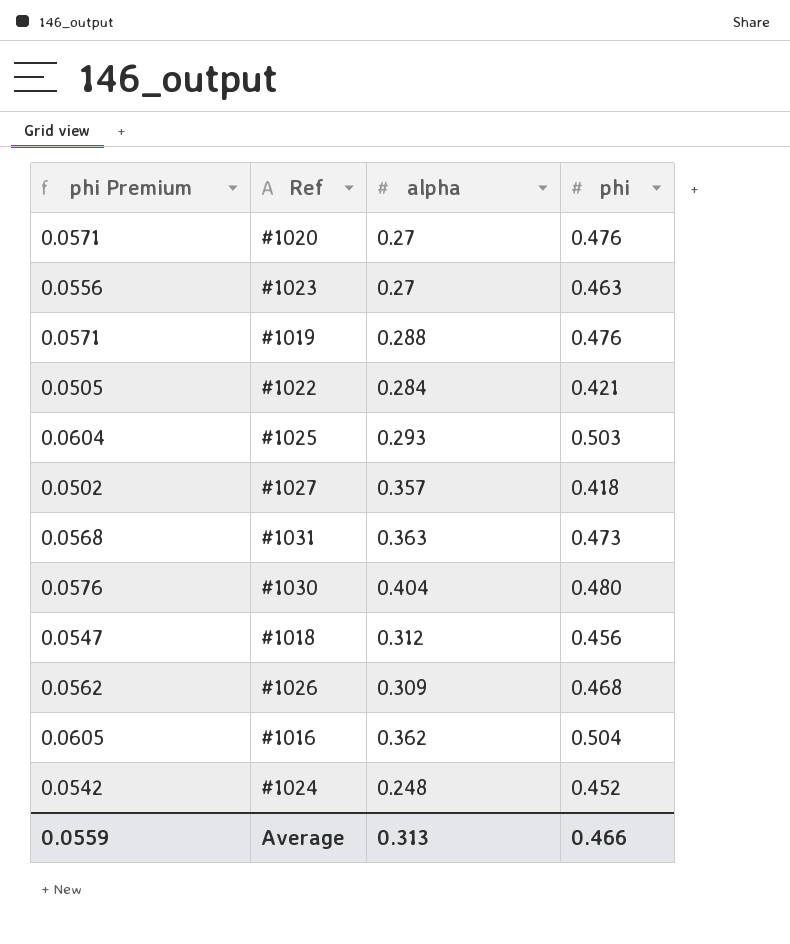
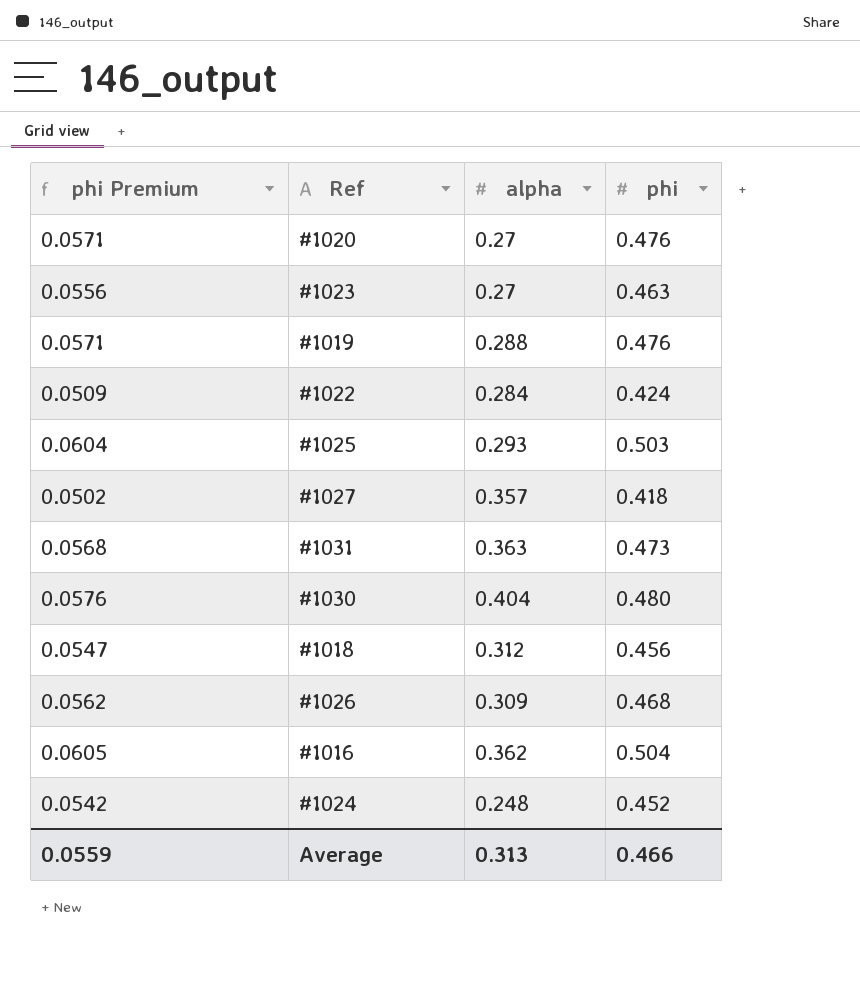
#1022 | phi Premium: 0.0505 -> 0.0509
#1022 | phi: 0.421 -> 0.424

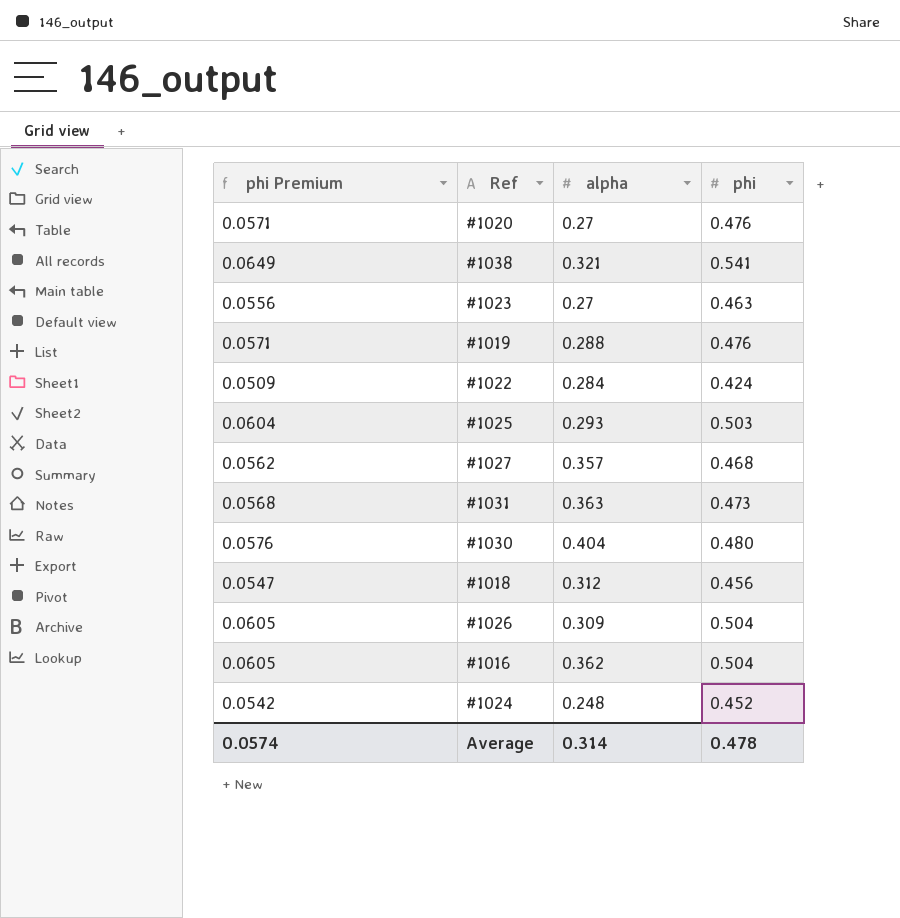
row #1038: none -> 0.0649 | 0.321 | 0.541
#1027 | phi Premium: 0.0502 -> 0.0562
#1027 | phi: 0.418 -> 0.468
#1026 | phi Premium: 0.0562 -> 0.0605
#1026 | phi: 0.468 -> 0.504
Average | phi Premium: 0.0559 -> 0.0574
Average | alpha: 0.313 -> 0.314
Average | phi: 0.466 -> 0.478

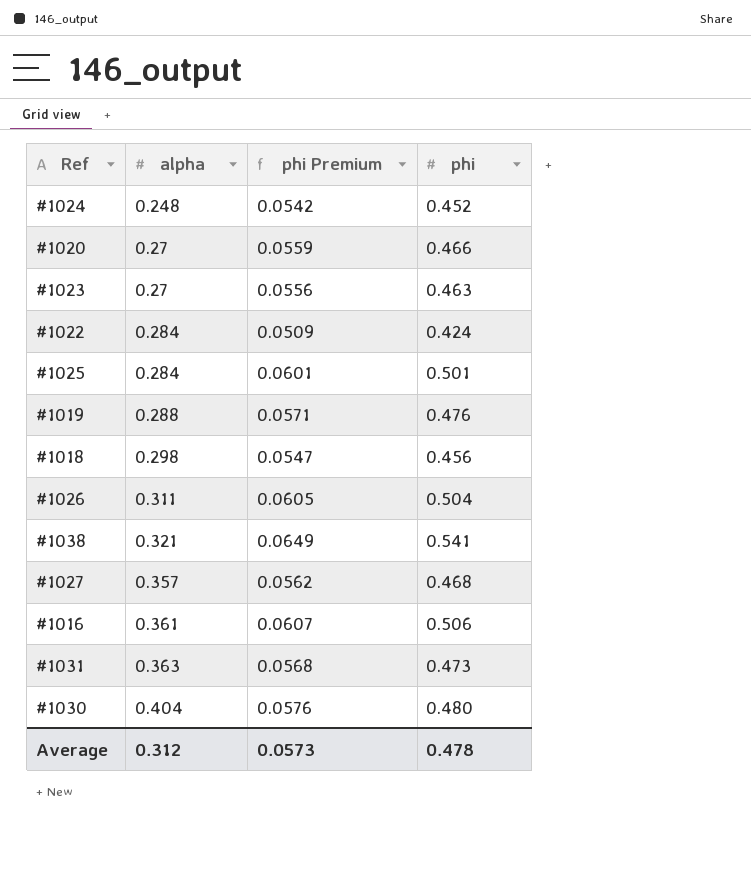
row order: none -> alpha ascending
column phi Premium | position: 1 -> 3
#1020 | phi Premium: 0.0571 -> 0.0559
#1020 | phi: 0.476 -> 0.466
#1025 | alpha: 0.293 -> 0.284
#1025 | phi Premium: 0.0604 -> 0.0601
#1025 | phi: 0.503 -> 0.501
#1018 | alpha: 0.312 -> 0.298
#1026 | alpha: 0.309 -> 0.311
#1016 | alpha: 0.362 -> 0.361
#1016 | phi Premium: 0.0605 -> 0.0607
#1016 | phi: 0.504 -> 0.506
Average | alpha: 0.314 -> 0.312
Average | phi Premium: 0.0574 -> 0.0573

